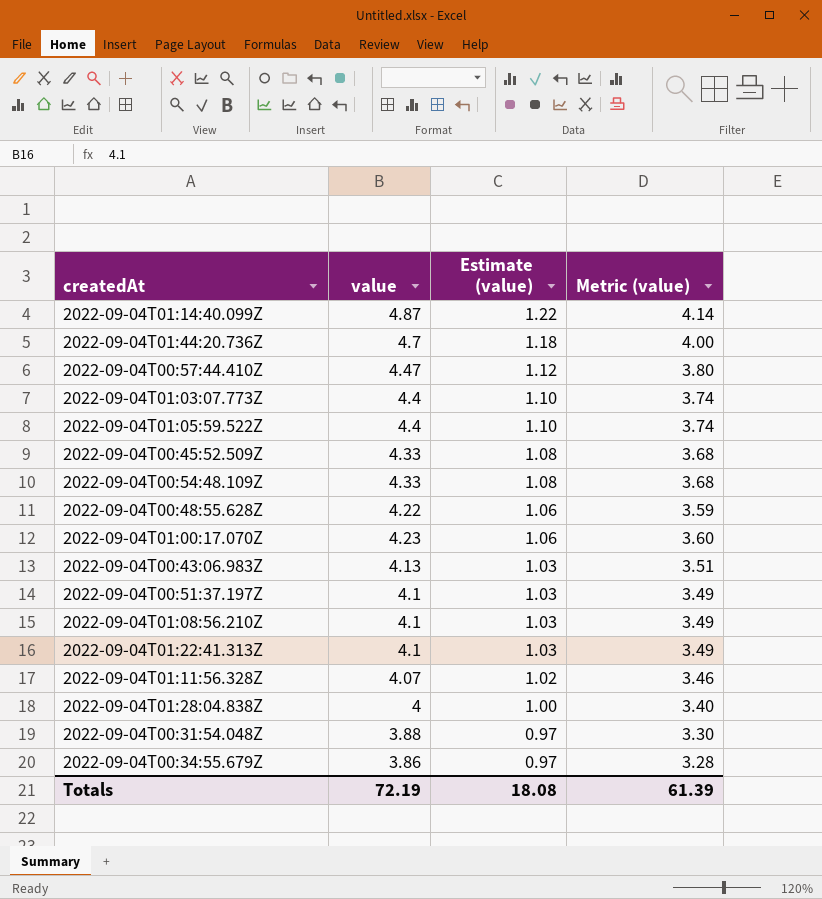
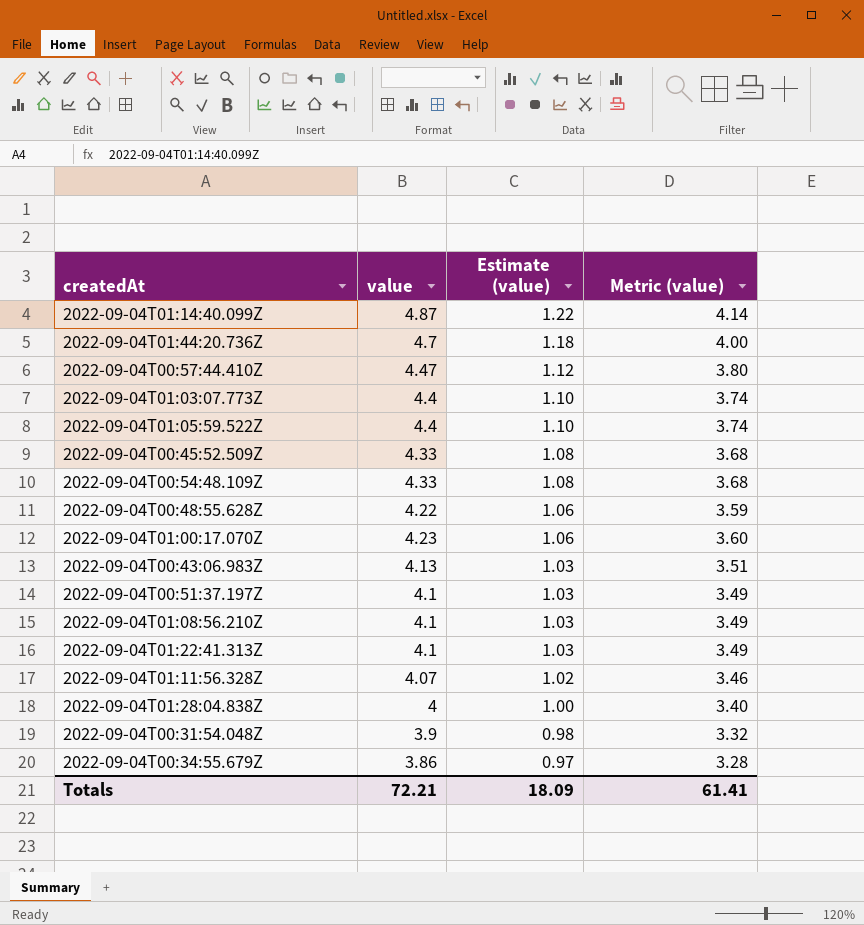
2022-09-04T00:31:54.048Z | value: 3.88 -> 3.9
2022-09-04T00:31:54.048Z | Estimate (value): 0.97 -> 0.98
2022-09-04T00:31:54.048Z | Metric (value): 3.30 -> 3.32
Totals | value: 72.19 -> 72.21
Totals | Estimate (value): 18.08 -> 18.09
Totals | Metric (value): 61.39 -> 61.41

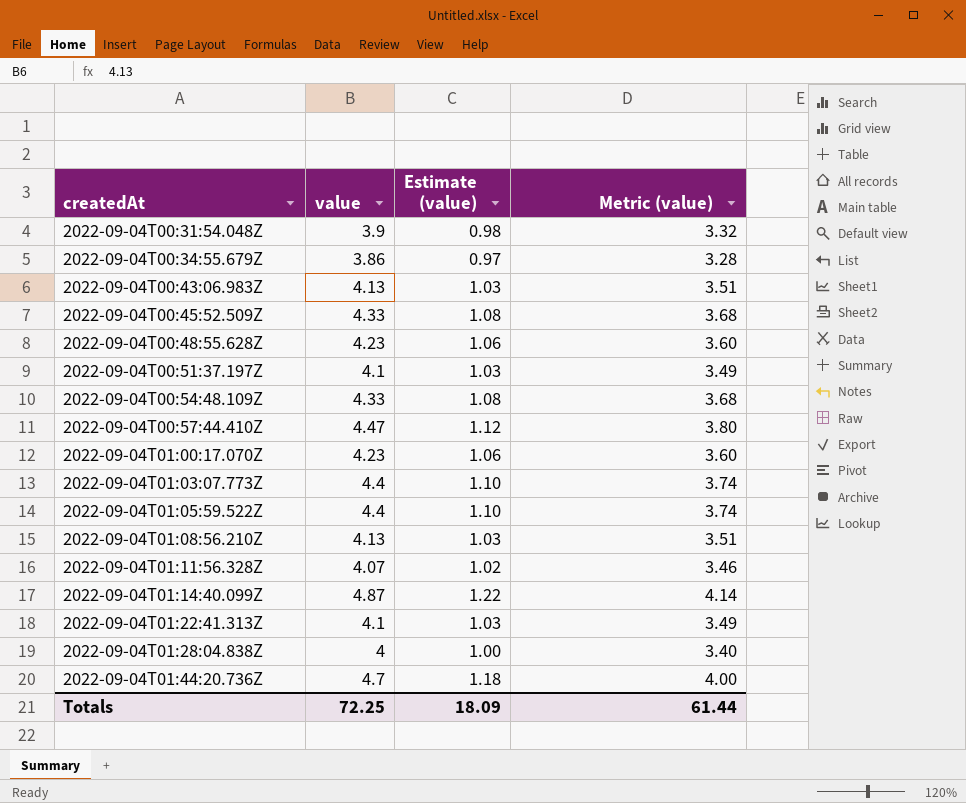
row order: Estimate (value) descending -> createdAt ascending
2022-09-04T00:48:55.628Z | value: 4.22 -> 4.23
2022-09-04T00:48:55.628Z | Metric (value): 3.59 -> 3.60
2022-09-04T01:08:56.210Z | value: 4.1 -> 4.13
2022-09-04T01:08:56.210Z | Metric (value): 3.49 -> 3.51
Totals | value: 72.21 -> 72.25
Totals | Metric (value): 61.41 -> 61.44

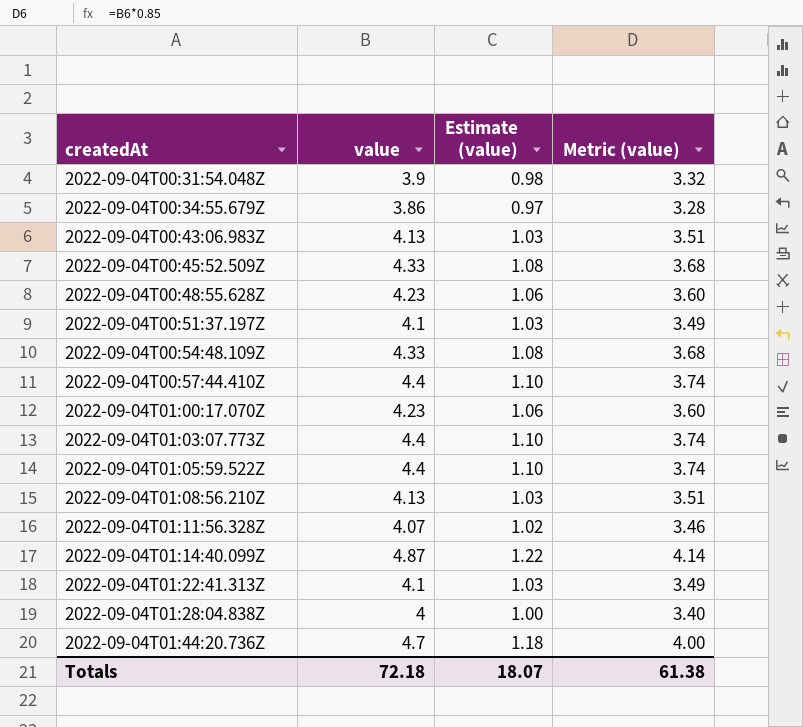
2022-09-04T00:57:44.410Z | value: 4.47 -> 4.4
2022-09-04T00:57:44.410Z | Estimate (value): 1.12 -> 1.10
2022-09-04T00:57:44.410Z | Metric (value): 3.80 -> 3.74
Totals | value: 72.25 -> 72.18
Totals | Estimate (value): 18.09 -> 18.07
Totals | Metric (value): 61.44 -> 61.38

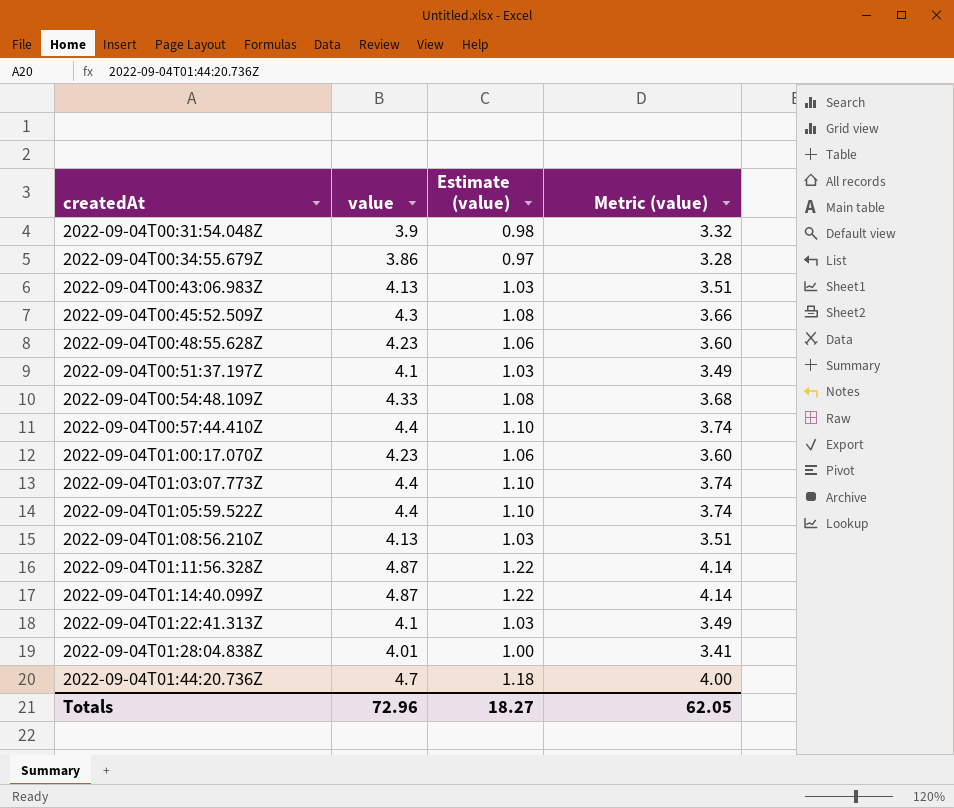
2022-09-04T00:45:52.509Z | value: 4.33 -> 4.3
2022-09-04T00:45:52.509Z | Metric (value): 3.68 -> 3.66
2022-09-04T01:11:56.328Z | value: 4.07 -> 4.87
2022-09-04T01:11:56.328Z | Estimate (value): 1.02 -> 1.22
2022-09-04T01:11:56.328Z | Metric (value): 3.46 -> 4.14
2022-09-04T01:28:04.838Z | value: 4 -> 4.01
2022-09-04T01:28:04.838Z | Metric (value): 3.40 -> 3.41
Totals | value: 72.18 -> 72.96
Totals | Estimate (value): 18.07 -> 18.27
Totals | Metric (value): 61.38 -> 62.05

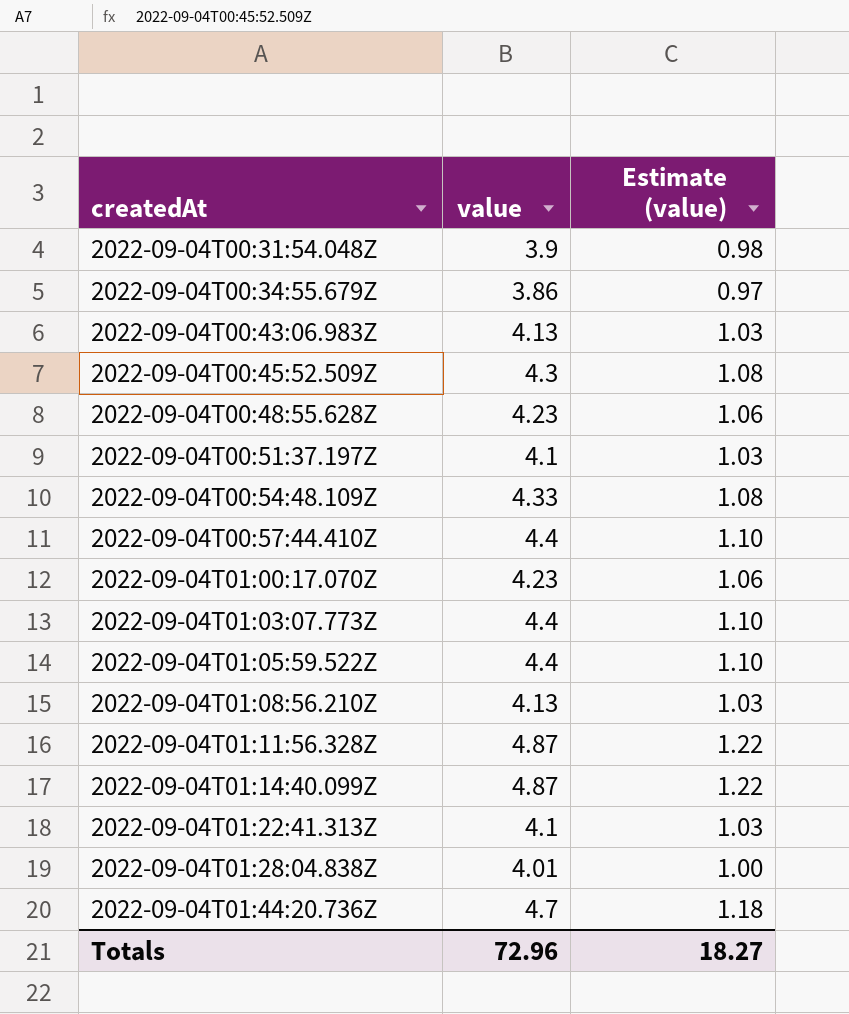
column Metric (value) | formula: [value] * 0.85 -> none

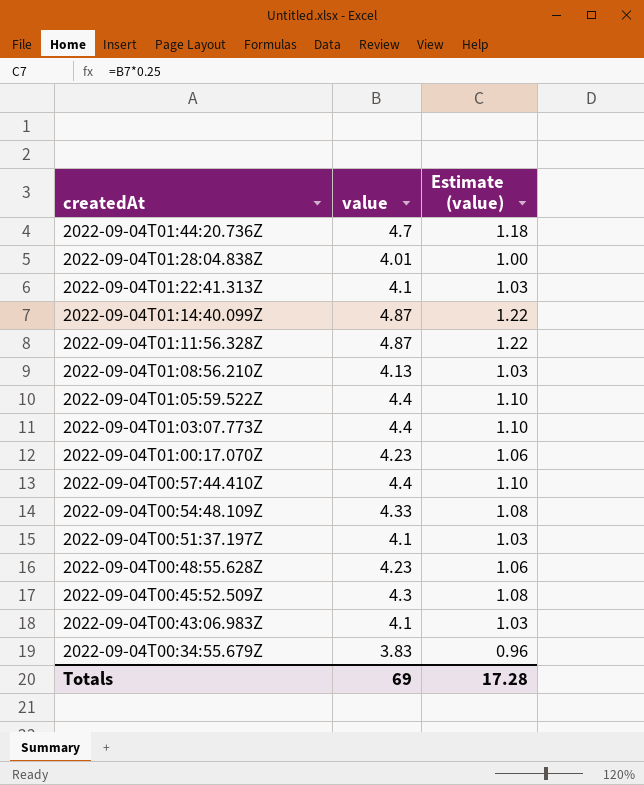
row order: createdAt ascending -> createdAt descending
row 2022-09-04T00:31:54.048Z: 3.9 | 0.98 -> none
2022-09-04T00:43:06.983Z | value: 4.13 -> 4.1
2022-09-04T00:34:55.679Z | value: 3.86 -> 3.83
2022-09-04T00:34:55.679Z | Estimate (value): 0.97 -> 0.96
Totals | value: 72.96 -> 69
Totals | Estimate (value): 18.27 -> 17.28

